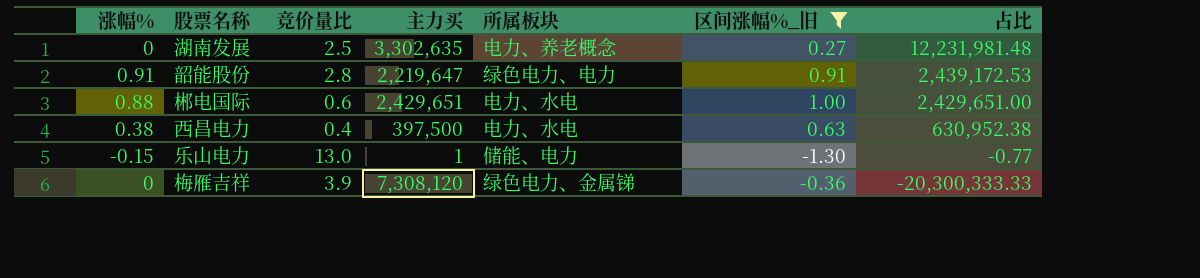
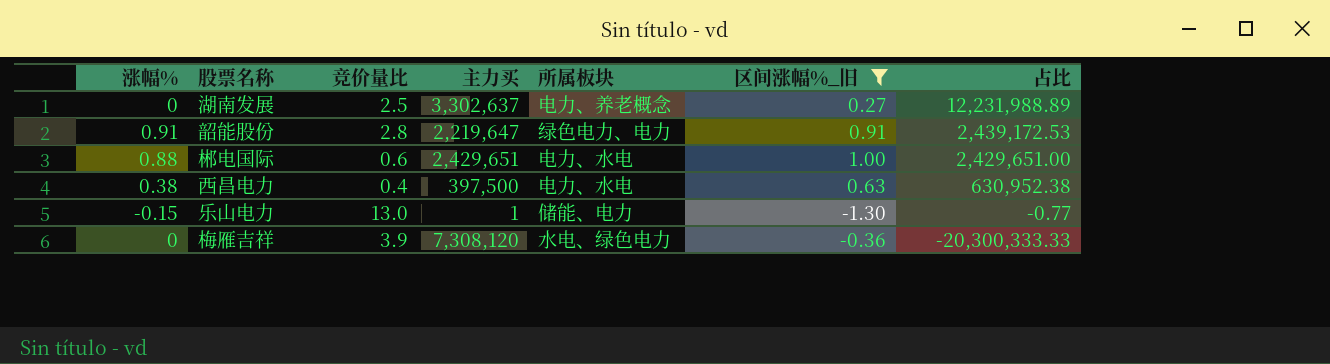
湖南发展 | 主力买: 3,302,635 -> 3,302,637
湖南发展 | 占比: 12,231,981.48 -> 12,231,988.89
梅雁吉祥 | 所属板块: 绿色电力、金属锑 -> 水电、绿色电力

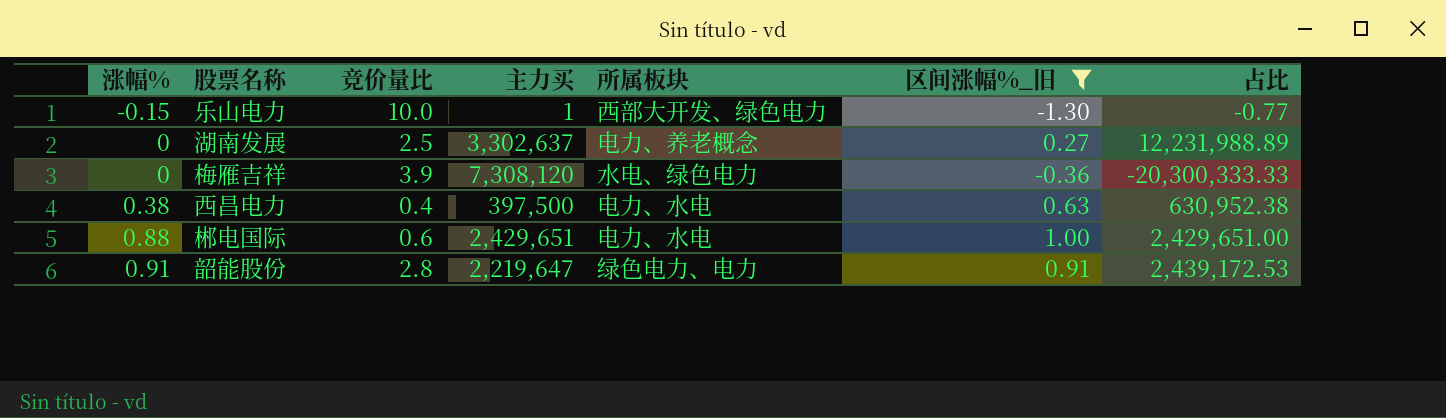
row order: 占比 descending -> 涨幅% ascending
乐山电力 | 竞价量比: 13.0 -> 10.0
乐山电力 | 所属板块: 储能、电力 -> 西部大开发、绿色电力

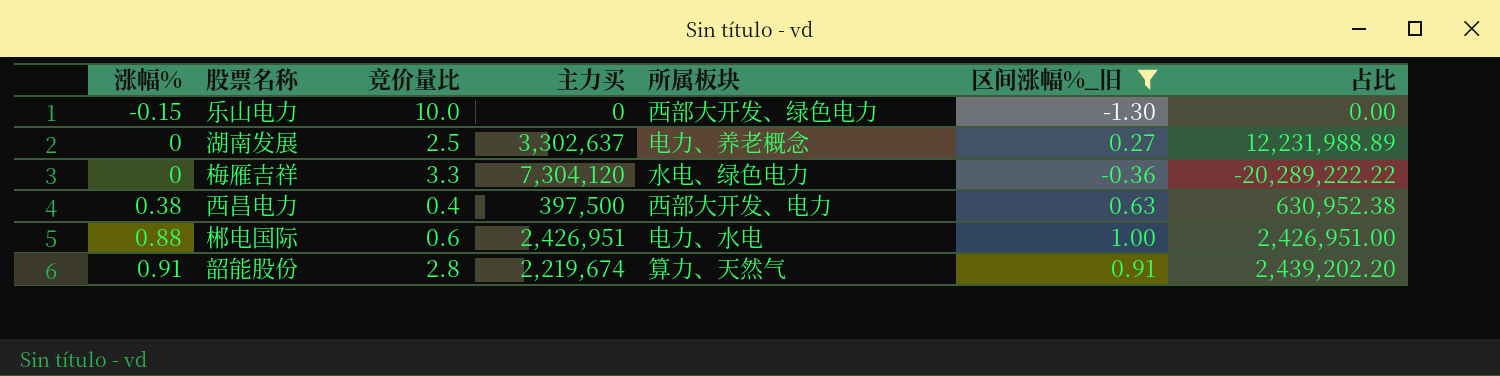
乐山电力 | 主力买: 1 -> 0
乐山电力 | 占比: -0.77 -> 0.00
梅雁吉祥 | 竞价量比: 3.9 -> 3.3
梅雁吉祥 | 主力买: 7,308,120 -> 7,304,120
梅雁吉祥 | 占比: -20,300,333.33 -> -20,289,222.22
西昌电力 | 所属板块: 电力、水电 -> 西部大开发、电力
郴电国际 | 主力买: 2,429,651 -> 2,426,951
郴电国际 | 占比: 2,429,651.00 -> 2,426,951.00
韶能股份 | 主力买: 2,219,647 -> 2,219,674
韶能股份 | 所属板块: 绿色电力、电力 -> 算力、天然气
韶能股份 | 占比: 2,439,172.53 -> 2,439,202.20

